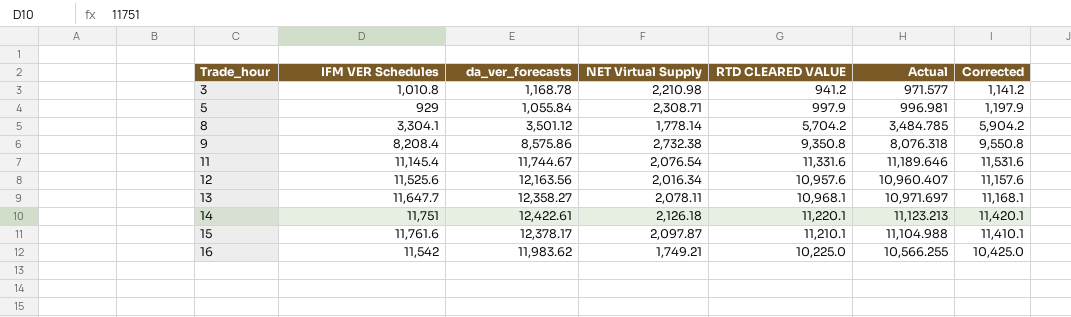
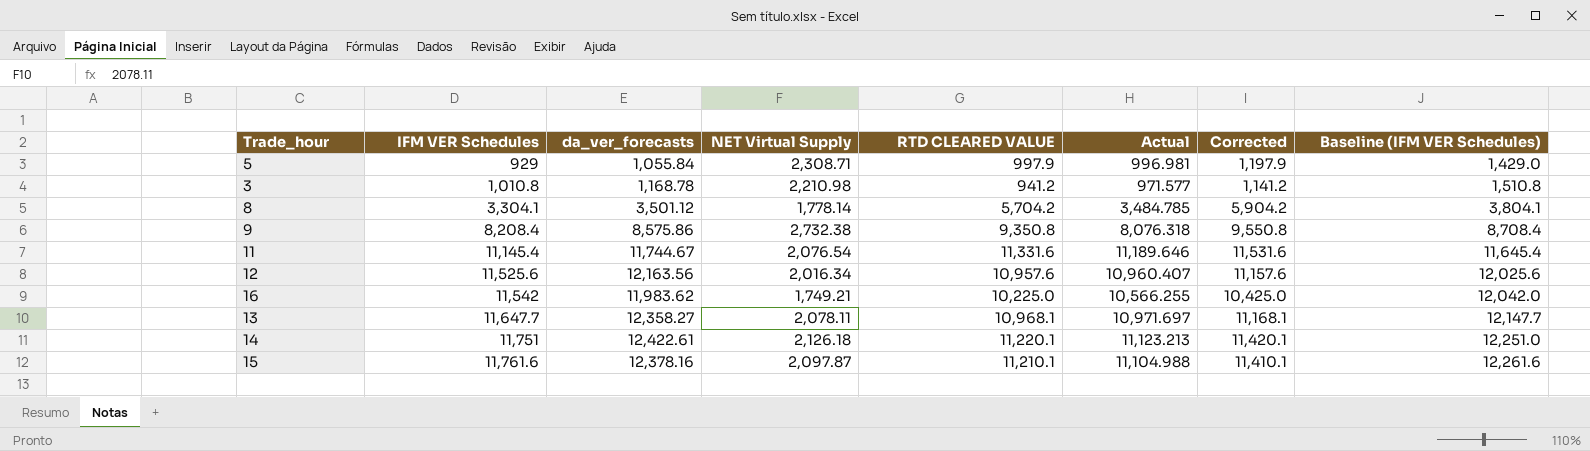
row order: Trade_hour ascending -> IFM VER Schedules ascending
column Baseline (IFM VER Schedules) | formula: none -> [IFM VER Schedules] + 500
15 | da_ver_forecasts: 12,378.17 -> 12,378.16

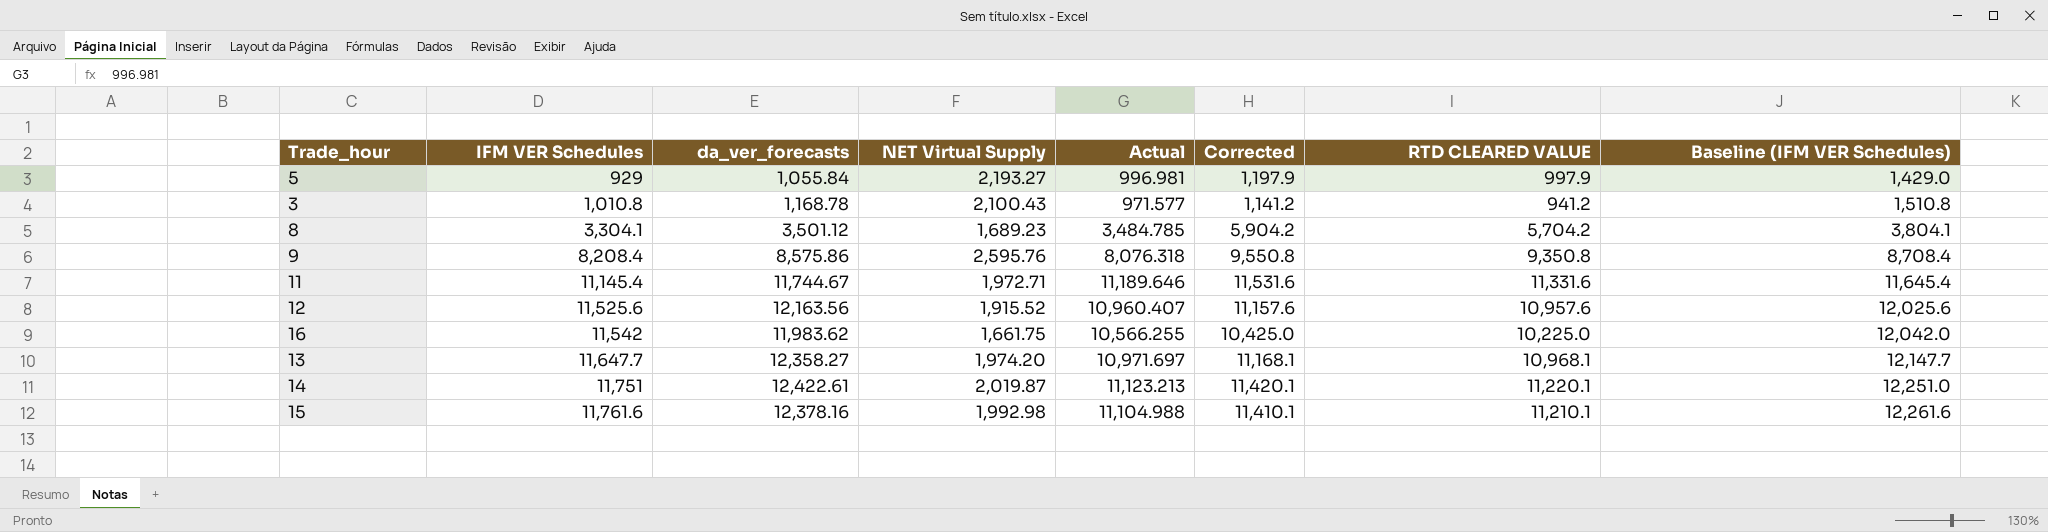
column RTD CLEARED VALUE | position: 5 -> 7
5 | NET Virtual Supply: 2,308.71 -> 2,193.27
3 | NET Virtual Supply: 2,210.98 -> 2,100.43
8 | NET Virtual Supply: 1,778.14 -> 1,689.23
9 | NET Virtual Supply: 2,732.38 -> 2,595.76
11 | NET Virtual Supply: 2,076.54 -> 1,972.71
12 | NET Virtual Supply: 2,016.34 -> 1,915.52
16 | NET Virtual Supply: 1,749.21 -> 1,661.75
13 | NET Virtual Supply: 2,078.11 -> 1,974.20
14 | NET Virtual Supply: 2,126.18 -> 2,019.87
15 | NET Virtual Supply: 2,097.87 -> 1,992.98

